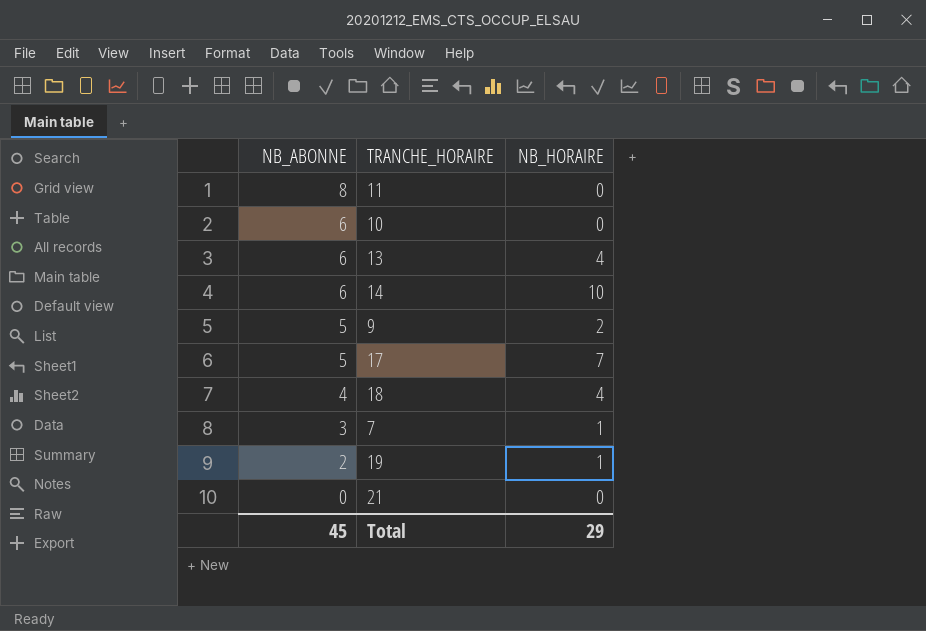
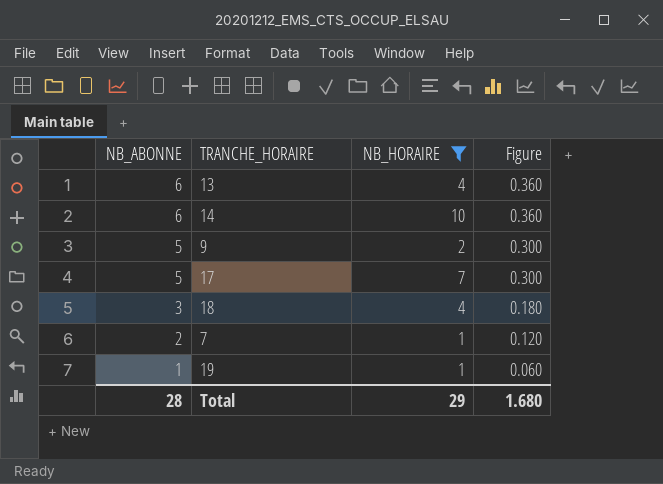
filter: none -> NB_HORAIRE != 0
column Figure | formula: none -> [NB_ABONNE] * 0.06
18 | NB_ABONNE: 4 -> 3
7 | NB_ABONNE: 3 -> 2
19 | NB_ABONNE: 2 -> 1
Total | NB_ABONNE: 45 -> 28

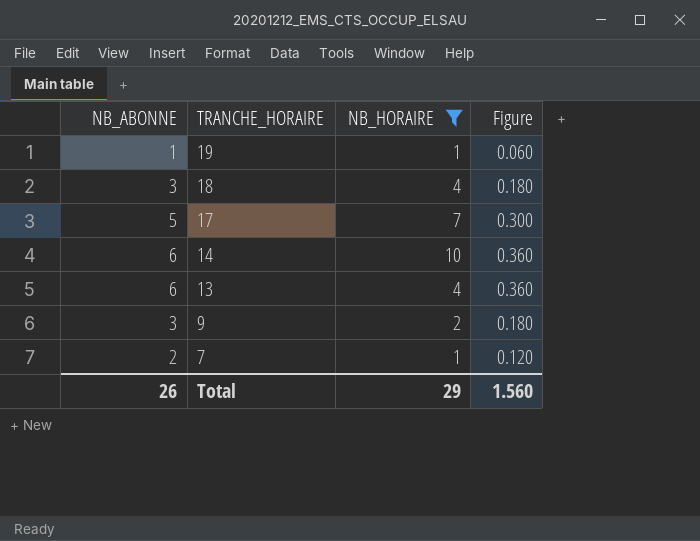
row order: NB_ABONNE descending -> TRANCHE_HORAIRE descending
9 | NB_ABONNE: 5 -> 3
9 | Figure: 0.300 -> 0.180
Total | NB_ABONNE: 28 -> 26
Total | Figure: 1.680 -> 1.560

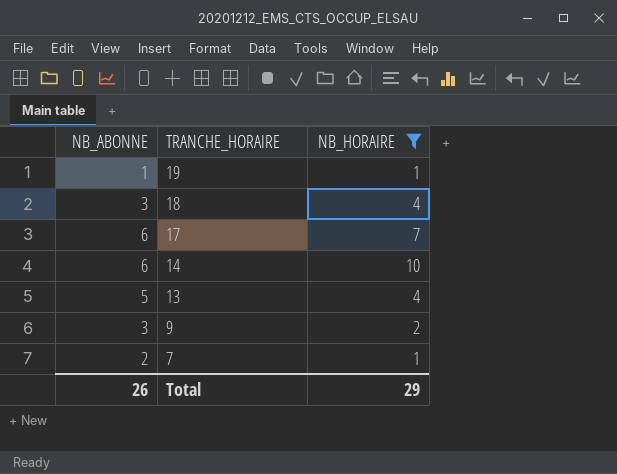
column Figure | formula: [NB_ABONNE] * 0.06 -> none
17 | NB_ABONNE: 5 -> 6
13 | NB_ABONNE: 6 -> 5

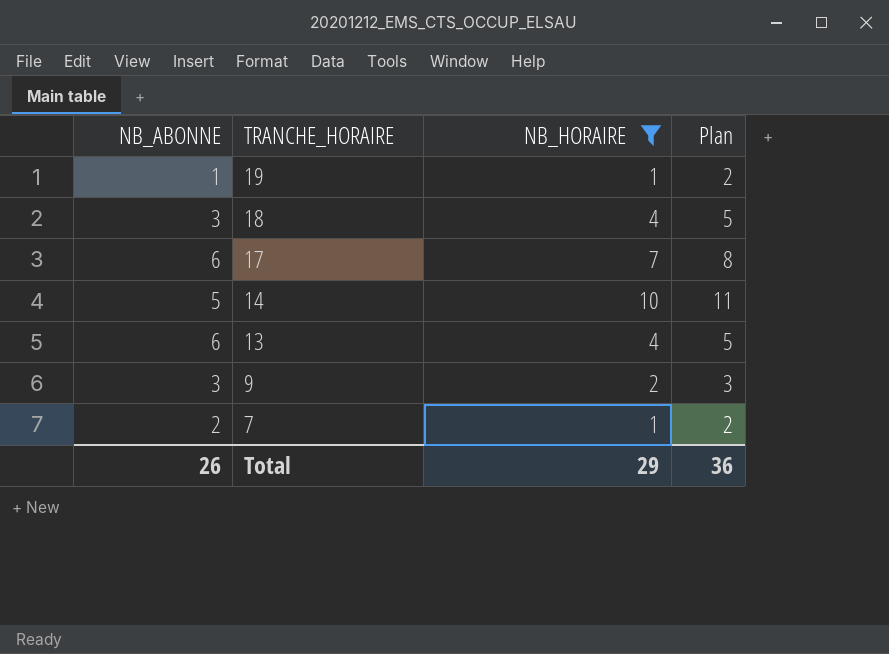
column Plan | formula: none -> [NB_HORAIRE] + 1
14 | NB_ABONNE: 6 -> 5
13 | NB_ABONNE: 5 -> 6

